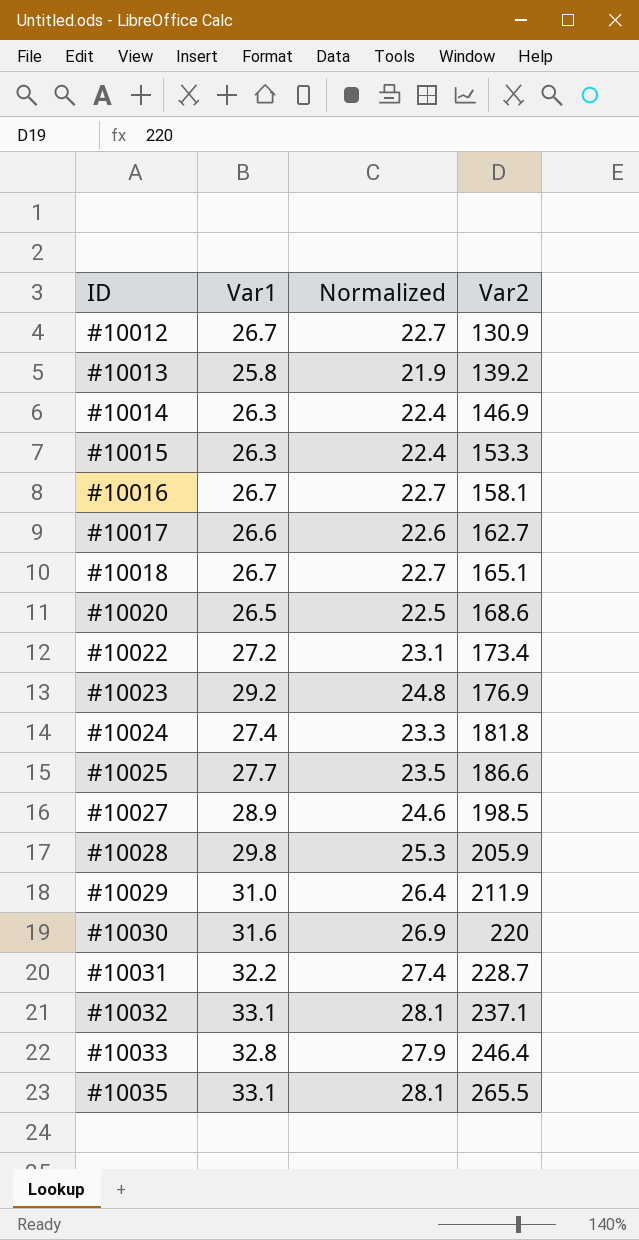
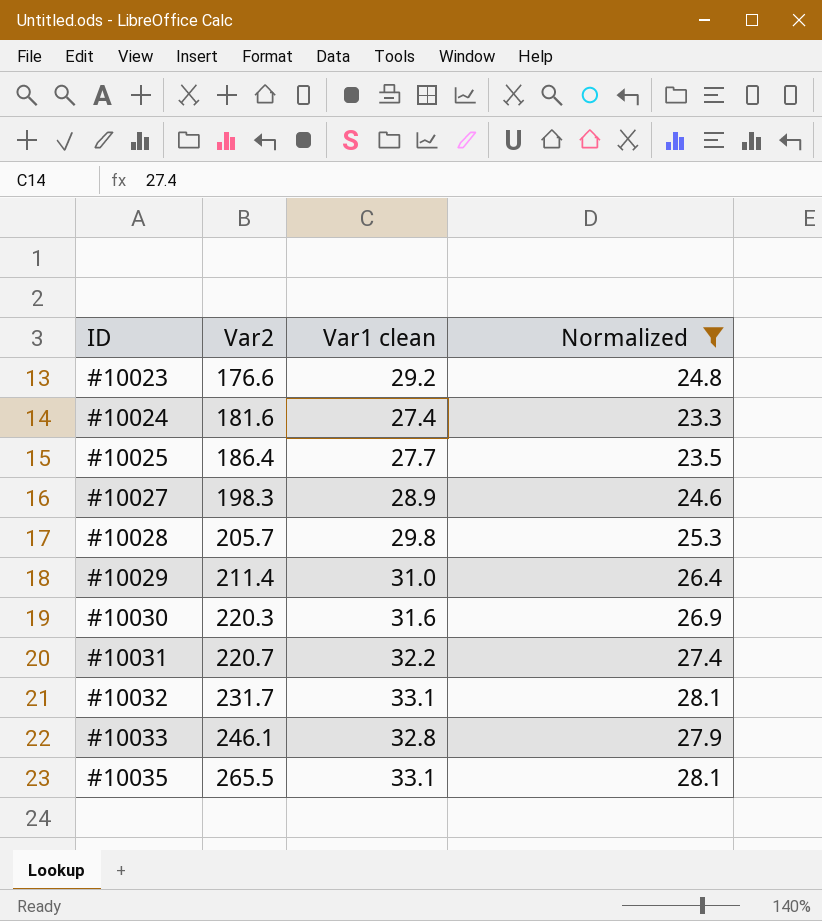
filter: none -> Normalized >= 23.3
column Var2 | position: 4 -> 2
column name: Var1 -> Var1 clean
#10023 | Var2: 176.9 -> 176.6
#10024 | Var2: 181.8 -> 181.6
#10025 | Var2: 186.6 -> 186.4
#10027 | Var2: 198.5 -> 198.3
#10028 | Var2: 205.9 -> 205.7
#10029 | Var2: 211.9 -> 211.4
#10030 | Var2: 220 -> 220.3
#10031 | Var2: 228.7 -> 220.7
#10032 | Var2: 237.1 -> 231.7
#10033 | Var2: 246.4 -> 246.1

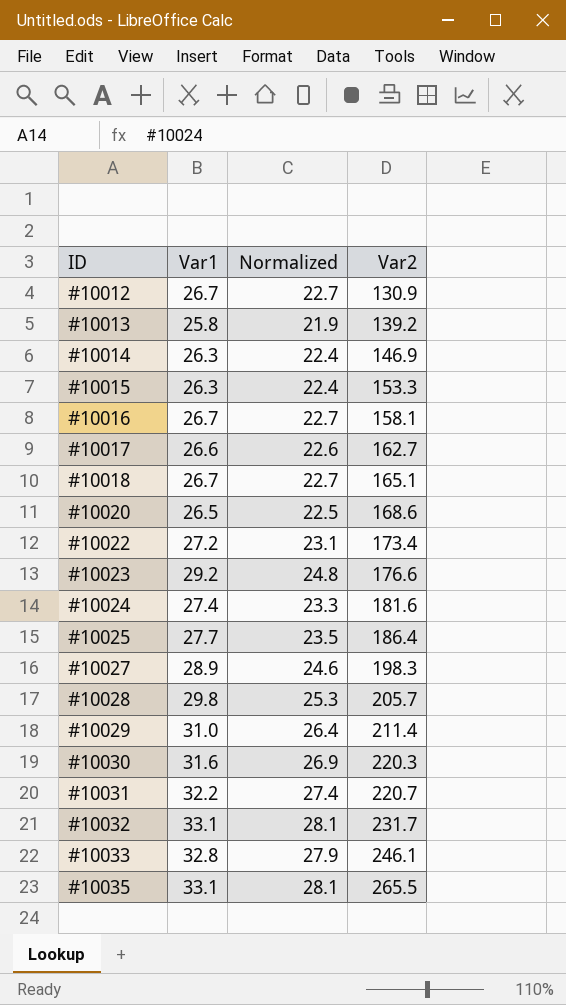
filter: Normalized >= 23.3 -> none
column name: Var1 clean -> Var1
column Var2 | position: 2 -> 4

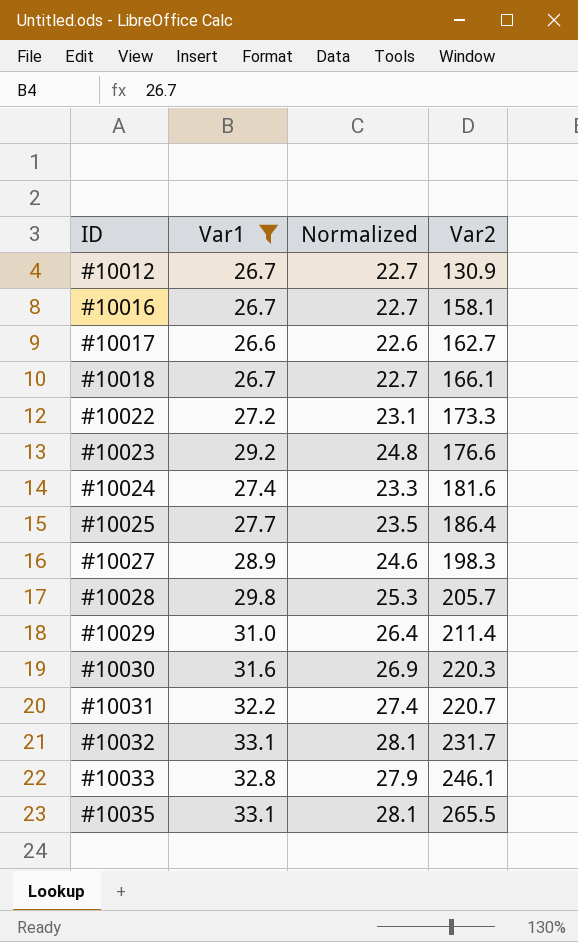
filter: none -> Var1 >= 26.6
#10018 | Var2: 165.1 -> 166.1
#10022 | Var2: 173.4 -> 173.3

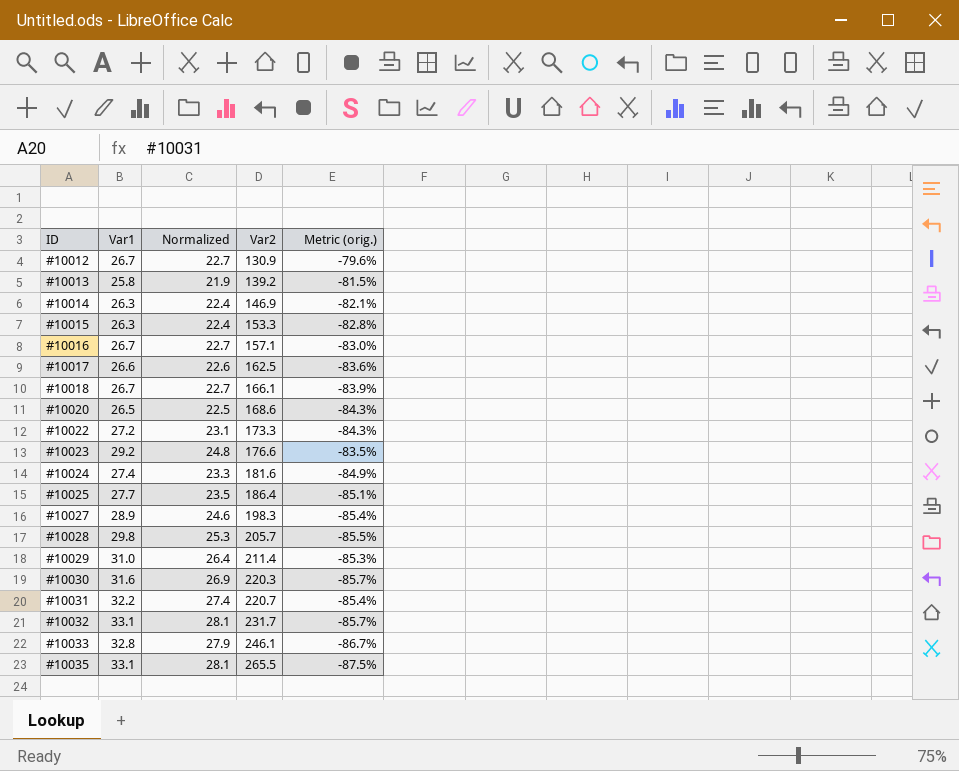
filter: Var1 >= 26.6 -> none
column Metric (orig.) | formula: none -> ([Var1] - [Var2]) / [Var2]
#10016 | Var2: 158.1 -> 157.1
#10017 | Var2: 162.7 -> 162.5

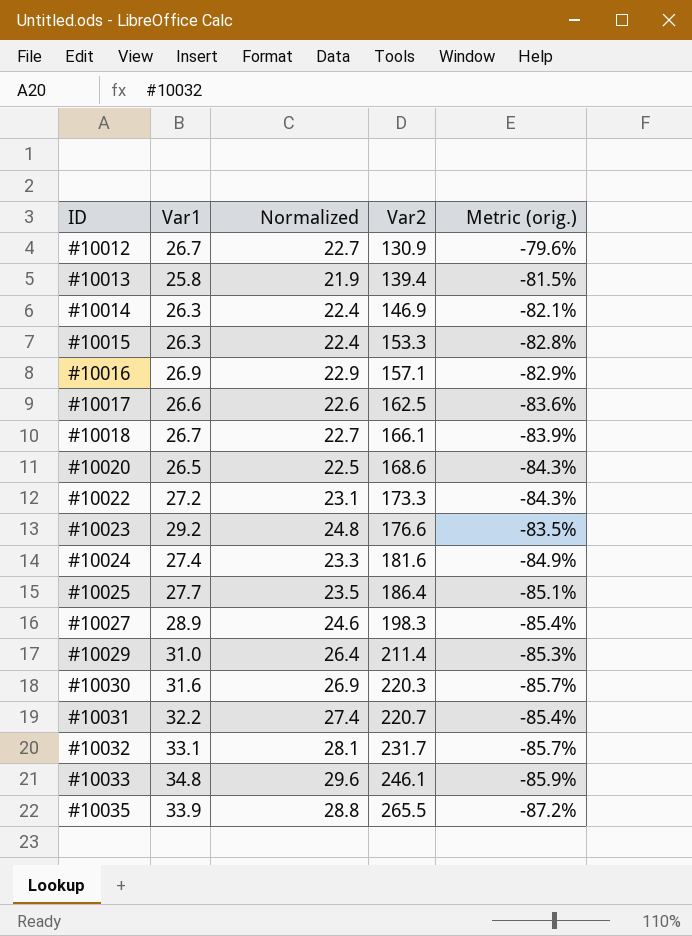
row #10028: 29.8 | 25.3 | 205.7 | -85.5% -> none
#10013 | Var2: 139.2 -> 139.4
#10016 | Var1: 26.7 -> 26.9
#10016 | Normalized: 22.7 -> 22.9
#10016 | Metric (orig.): -83.0% -> -82.9%
#10033 | Var1: 32.8 -> 34.8
#10033 | Normalized: 27.9 -> 29.6
#10033 | Metric (orig.): -86.7% -> -85.9%
#10035 | Var1: 33.1 -> 33.9
#10035 | Normalized: 28.1 -> 28.8
#10035 | Metric (orig.): -87.5% -> -87.2%

